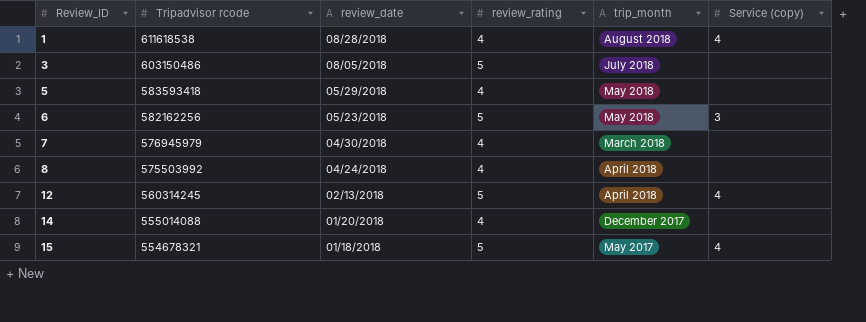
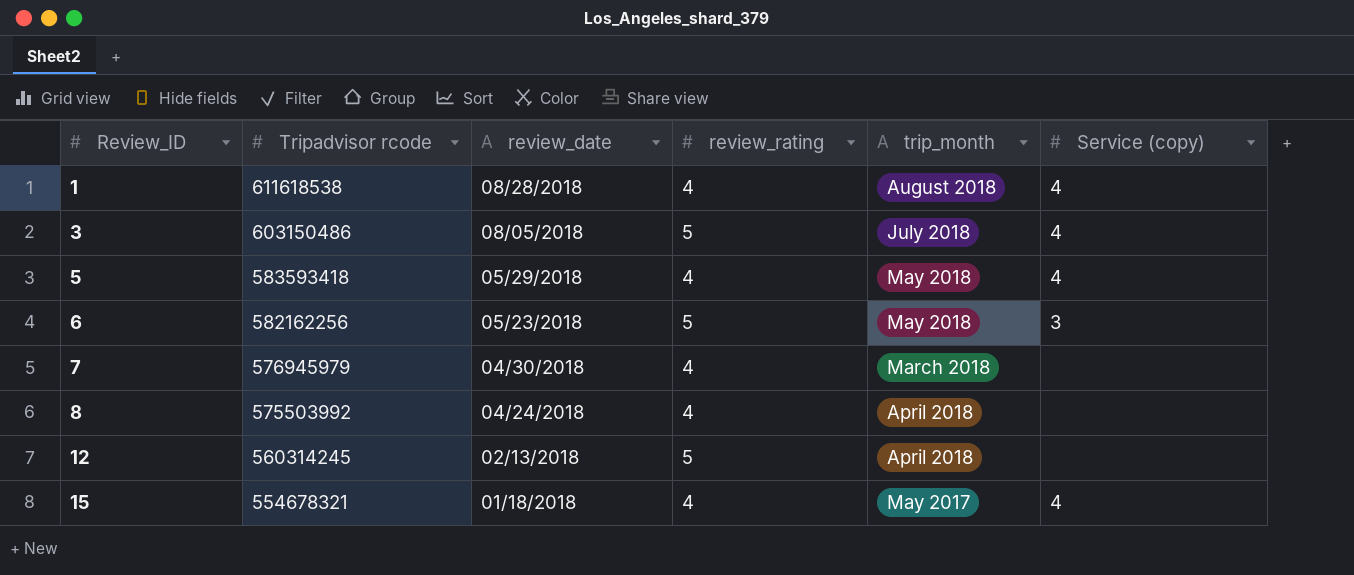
row 14: 555014088 | 01/20/2018 | 4 | December 2017 | none -> none
3 | Service (copy): none -> 4
5 | Service (copy): none -> 4
12 | Service (copy): 4 -> none
15 | review_rating: 5 -> 4

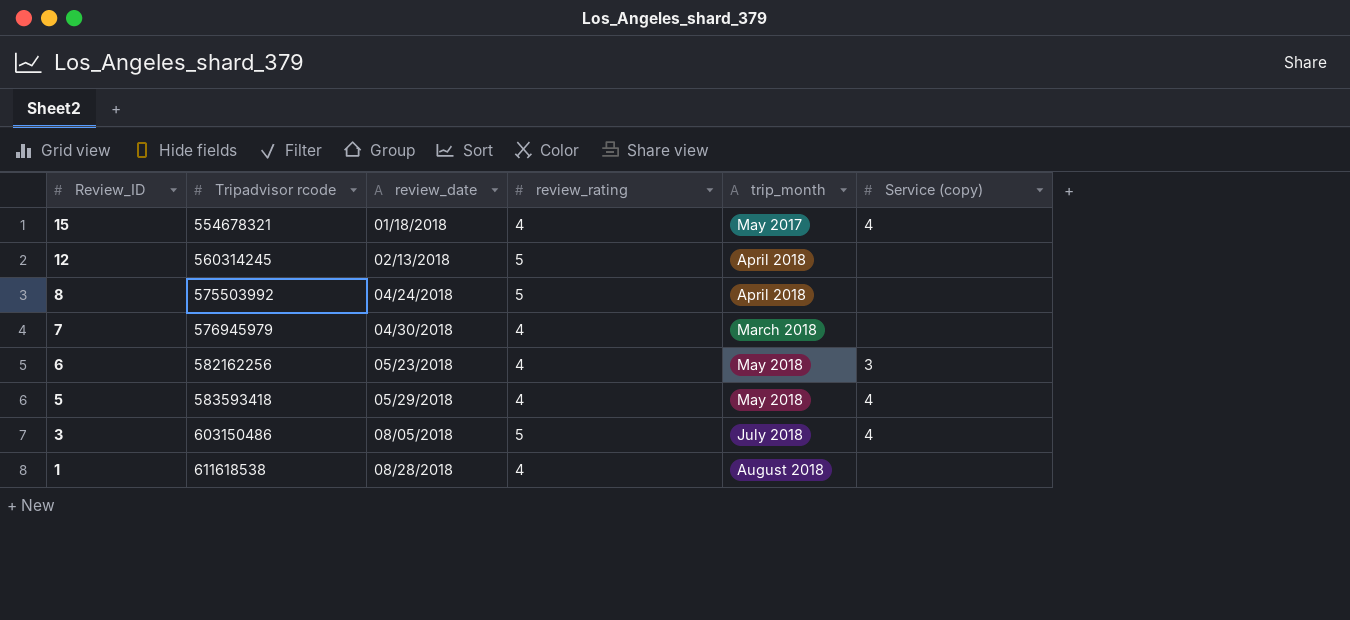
row order: Review_ID ascending -> Review_ID descending
8 | review_rating: 4 -> 5
6 | review_rating: 5 -> 4
1 | Service (copy): 4 -> none

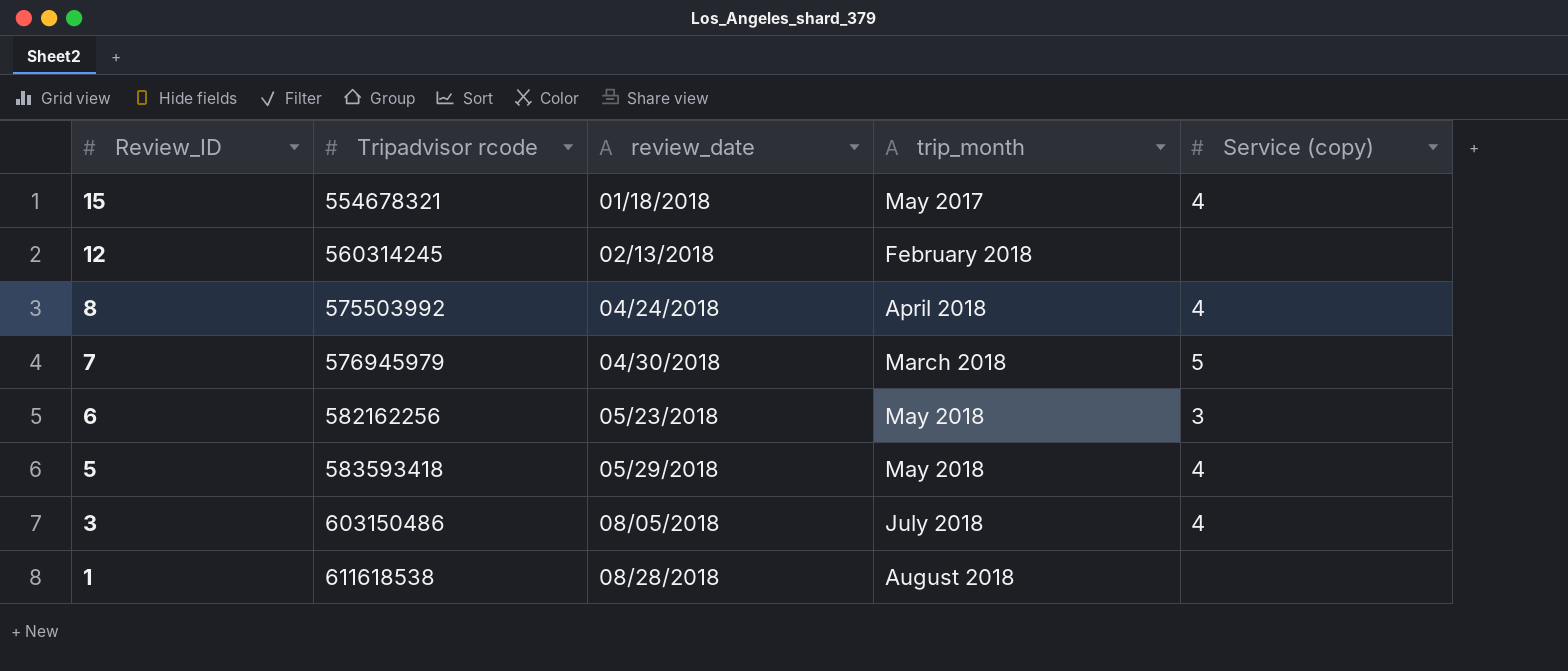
column review_rating | position: 4 -> none
12 | trip_month: April 2018 -> February 2018
8 | Service (copy): none -> 4
7 | Service (copy): none -> 5

